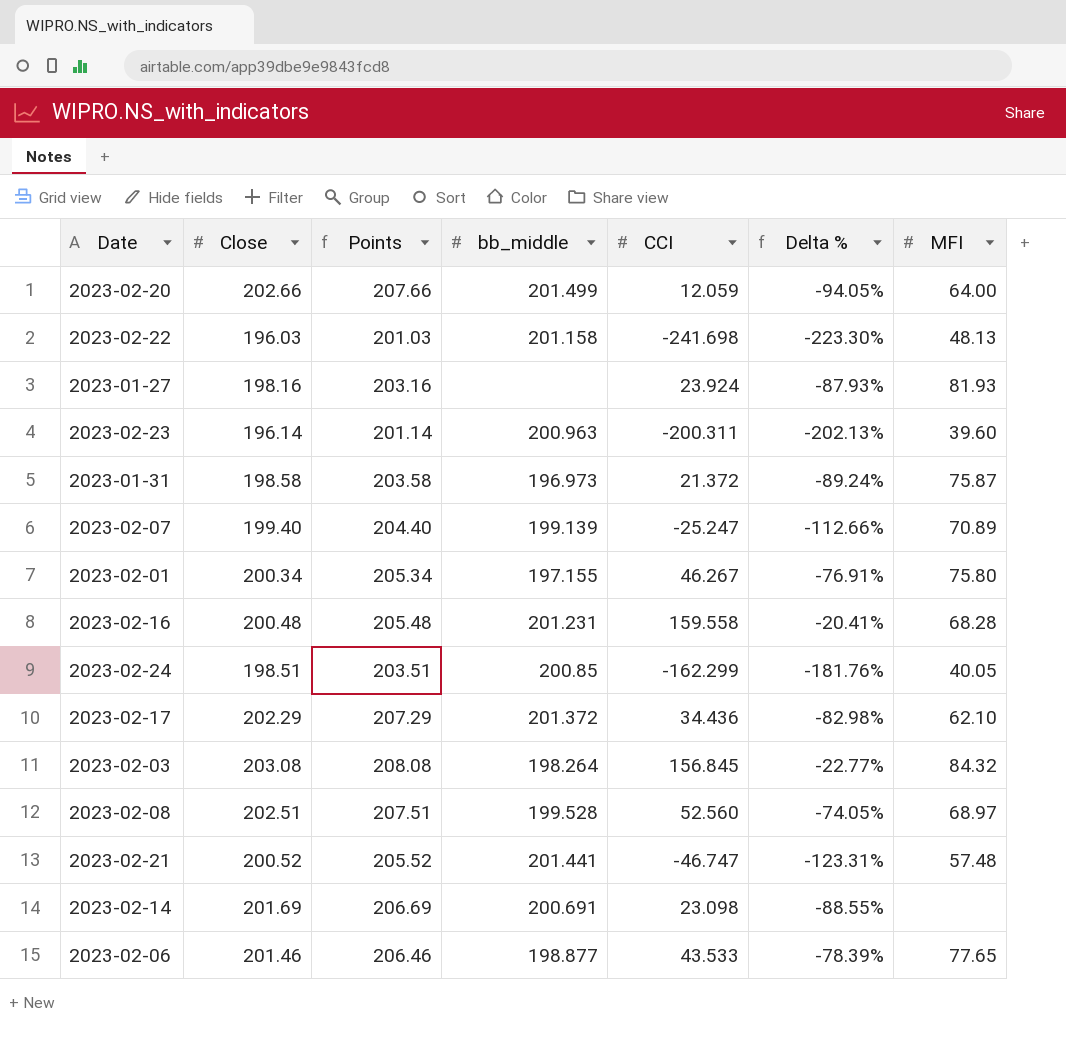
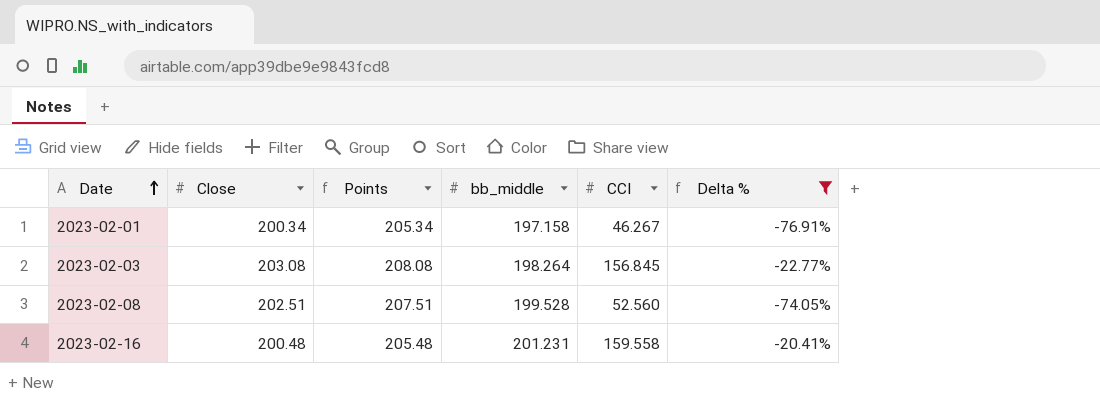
filter: none -> Delta % >= -76.91%
row order: none -> Date ascending
column MFI | position: 7 -> none
2023-02-01 | bb_middle: 197.155 -> 197.158

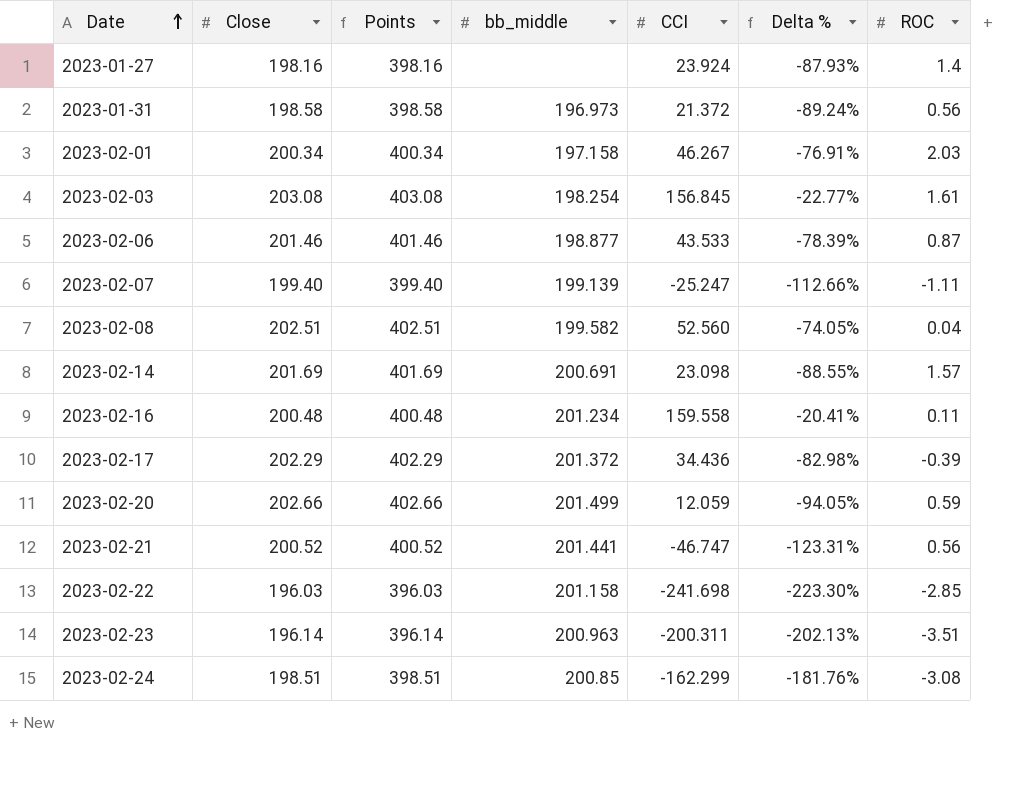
filter: Delta % >= -76.91% -> none
column Points | formula: [Close] + 5 -> [Close] + 200
column ROC | position: none -> 7
2023-02-03 | bb_middle: 198.264 -> 198.254
2023-02-08 | bb_middle: 199.528 -> 199.582
2023-02-16 | bb_middle: 201.231 -> 201.234

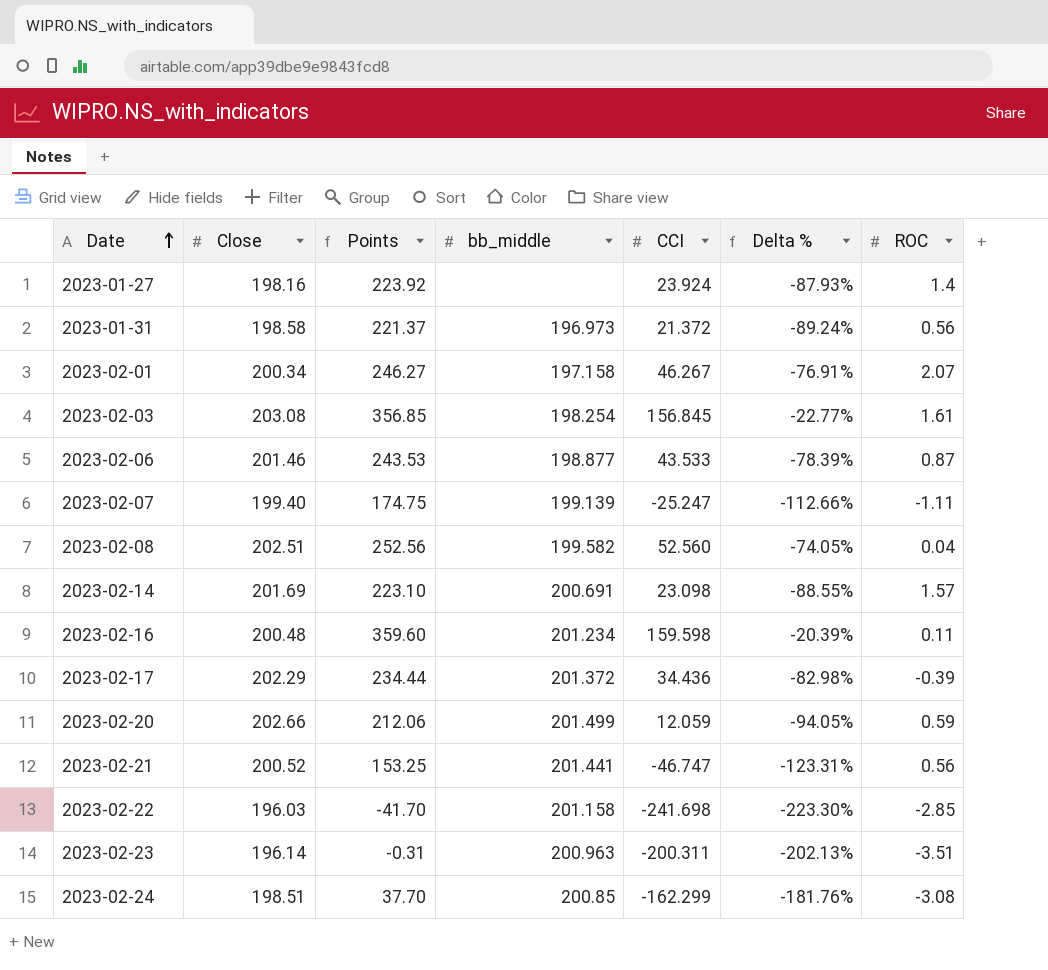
column Points | formula: [Close] + 200 -> [CCI] + 200
2023-02-01 | ROC: 2.03 -> 2.07
2023-02-16 | CCI: 159.558 -> 159.598
2023-02-16 | Delta %: -20.41% -> -20.39%

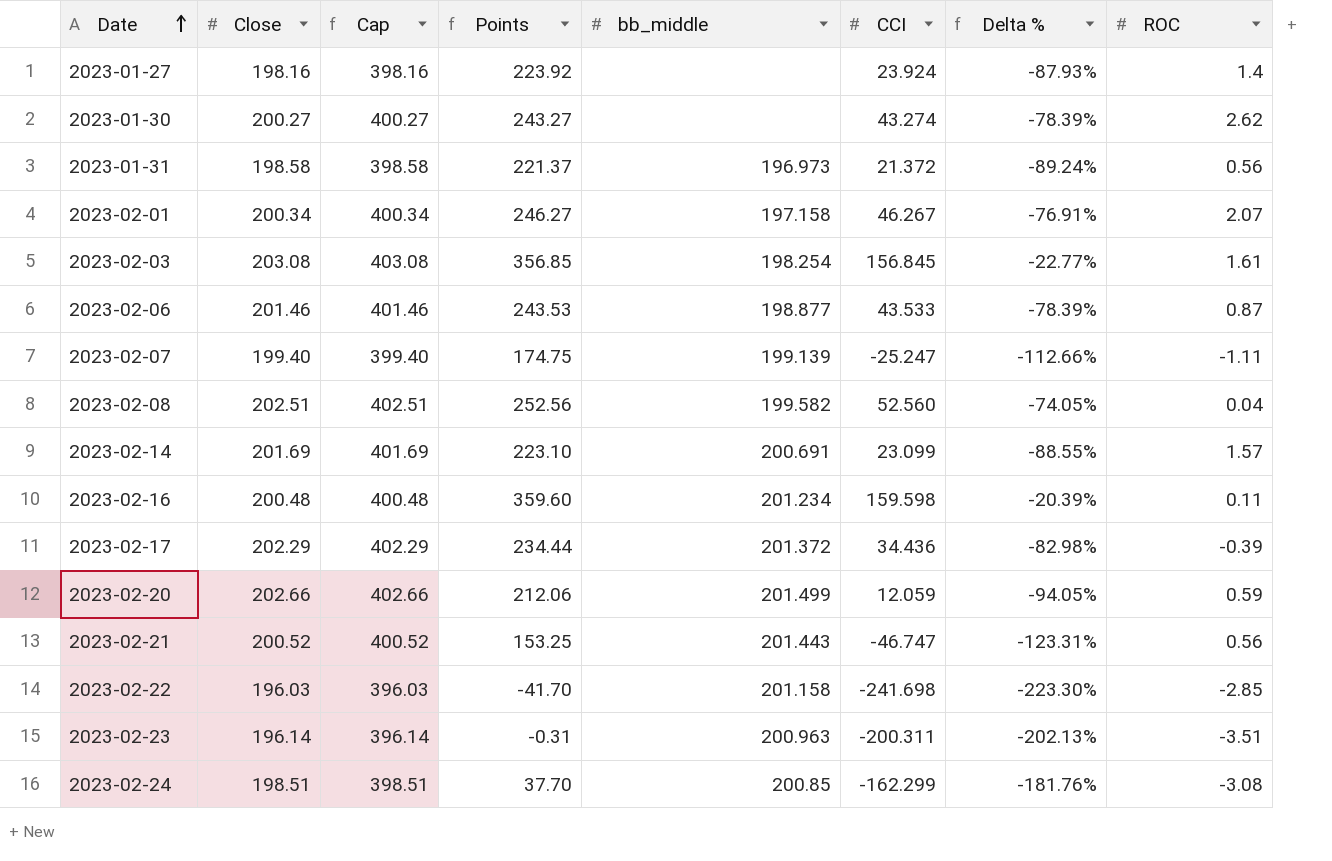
column Cap | formula: none -> [Close] + 200
row 2023-01-30: none -> 200.27 | 400.27 | 243.27 | none | 43.274 | -78.39% | 2.62
2023-02-14 | CCI: 23.098 -> 23.099
2023-02-21 | bb_middle: 201.441 -> 201.443

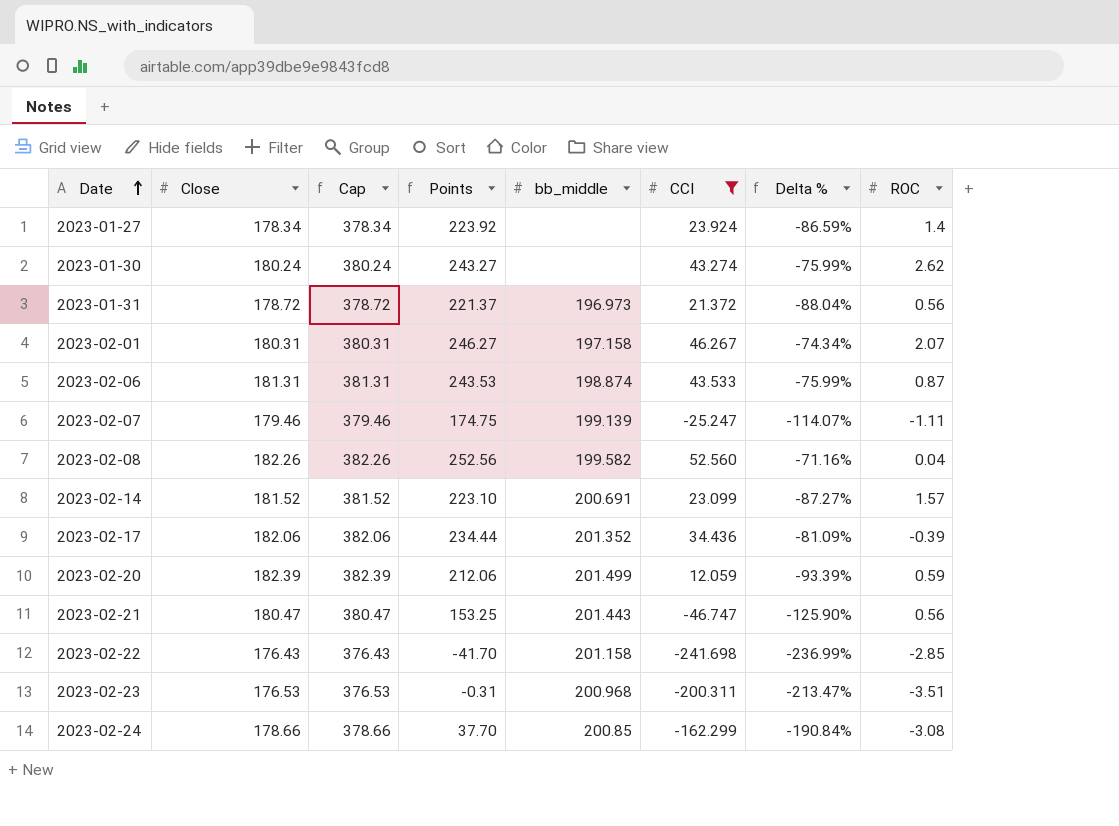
filter: none -> CCI <= 52.560
2023-01-27 | Close: 198.16 -> 178.34
2023-01-27 | Cap: 398.16 -> 378.34
2023-01-27 | Delta %: -87.93% -> -86.59%
2023-01-30 | Close: 200.27 -> 180.24
2023-01-30 | Cap: 400.27 -> 380.24
2023-01-30 | Delta %: -78.39% -> -75.99%
2023-01-31 | Close: 198.58 -> 178.72
2023-01-31 | Cap: 398.58 -> 378.72
2023-01-31 | Delta %: -89.24% -> -88.04%
2023-02-01 | Close: 200.34 -> 180.31
2023-02-01 | Cap: 400.34 -> 380.31
2023-02-01 | Delta %: -76.91% -> -74.34%
2023-02-06 | Close: 201.46 -> 181.31
2023-02-06 | Cap: 401.46 -> 381.31
2023-02-06 | bb_middle: 198.877 -> 198.874
2023-02-06 | Delta %: -78.39% -> -75.99%
2023-02-07 | Close: 199.40 -> 179.46
2023-02-07 | Cap: 399.40 -> 379.46
2023-02-07 | Delta %: -112.66% -> -114.07%
2023-02-08 | Close: 202.51 -> 182.26
2023-02-08 | Cap: 402.51 -> 382.26
2023-02-08 | Delta %: -74.05% -> -71.16%
2023-02-14 | Close: 201.69 -> 181.52
2023-02-14 | Cap: 401.69 -> 381.52
2023-02-14 | Delta %: -88.55% -> -87.27%
2023-02-17 | Close: 202.29 -> 182.06
2023-02-17 | Cap: 402.29 -> 382.06
2023-02-17 | bb_middle: 201.372 -> 201.352
2023-02-17 | Delta %: -82.98% -> -81.09%
2023-02-20 | Close: 202.66 -> 182.39
2023-02-20 | Cap: 402.66 -> 382.39
2023-02-20 | Delta %: -94.05% -> -93.39%
2023-02-21 | Close: 200.52 -> 180.47
2023-02-21 | Cap: 400.52 -> 380.47
2023-02-21 | Delta %: -123.31% -> -125.90%
2023-02-22 | Close: 196.03 -> 176.43
2023-02-22 | Cap: 396.03 -> 376.43
2023-02-22 | Delta %: -223.30% -> -236.99%
2023-02-23 | Close: 196.14 -> 176.53
2023-02-23 | Cap: 396.14 -> 376.53
2023-02-23 | bb_middle: 200.963 -> 200.968
2023-02-23 | Delta %: -202.13% -> -213.47%
2023-02-24 | Close: 198.51 -> 178.66
2023-02-24 | Cap: 398.51 -> 378.66
2023-02-24 | Delta %: -181.76% -> -190.84%

